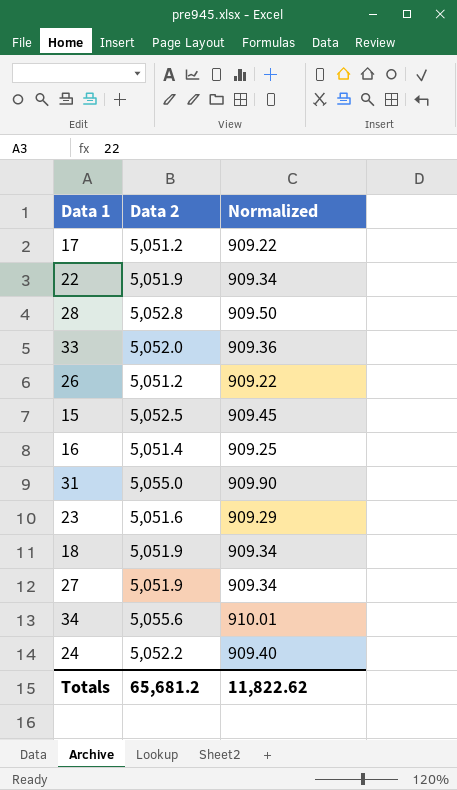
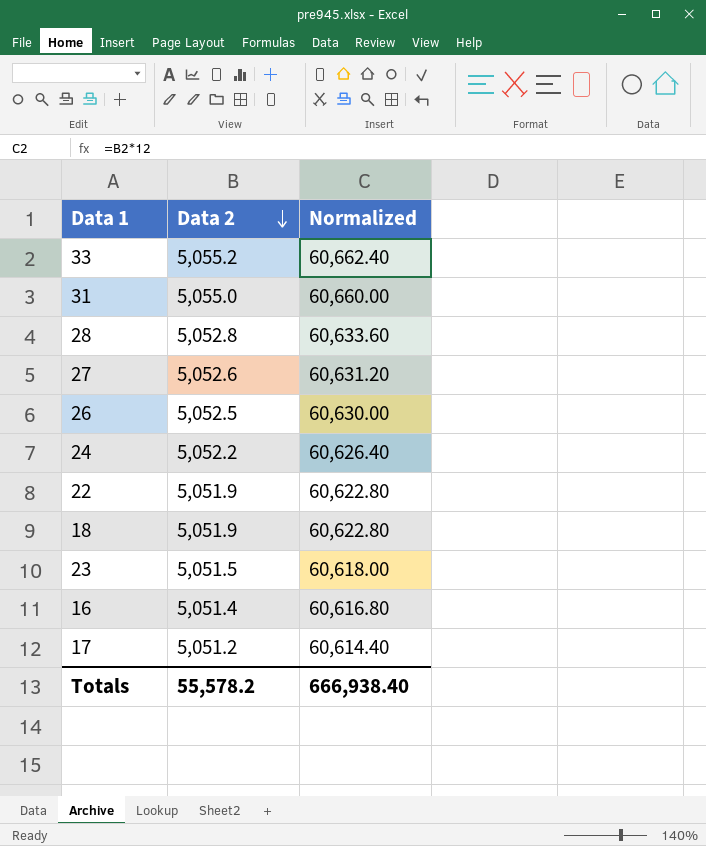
row order: none -> Data 2 descending
column Normalized | formula: [Data 2] * 0.18 -> [Data 2] * 12
row 15: 5,052.5 | 909.45 -> none
row 34: 5,055.6 | 910.01 -> none
33 | Data 2: 5,052.0 -> 5,055.2
27 | Data 2: 5,051.9 -> 5,052.6
26 | Data 2: 5,051.2 -> 5,052.5
23 | Data 2: 5,051.6 -> 5,051.5
Totals | Data 2: 65,681.2 -> 55,578.2
Totals | Normalized: 11,822.62 -> 666,938.40

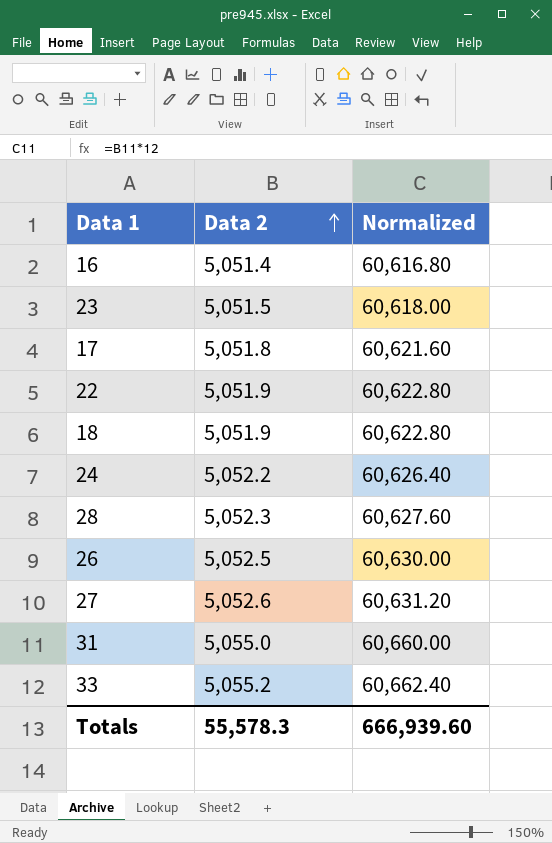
row order: Data 2 descending -> Data 2 ascending
17 | Data 2: 5,051.2 -> 5,051.8
17 | Normalized: 60,614.40 -> 60,621.60
28 | Data 2: 5,052.8 -> 5,052.3
28 | Normalized: 60,633.60 -> 60,627.60
Totals | Data 2: 55,578.2 -> 55,578.3
Totals | Normalized: 666,938.40 -> 666,939.60

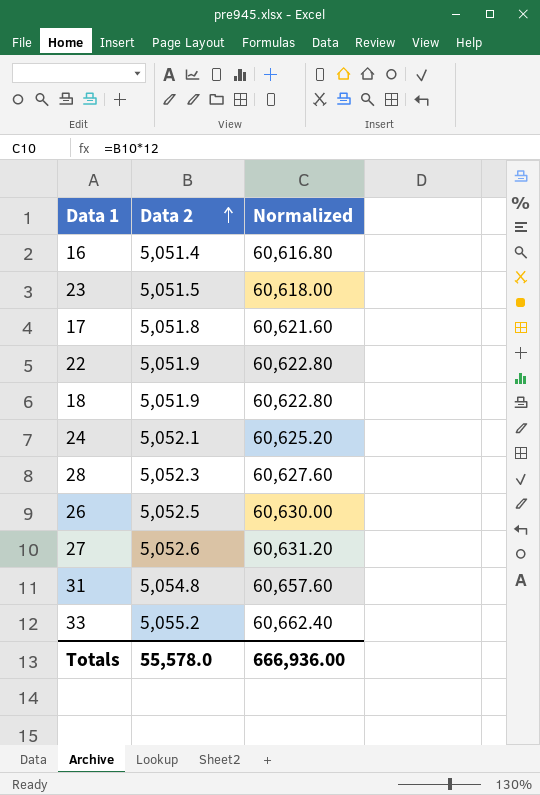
24 | Data 2: 5,052.2 -> 5,052.1
24 | Normalized: 60,626.40 -> 60,625.20
31 | Data 2: 5,055.0 -> 5,054.8
31 | Normalized: 60,660.00 -> 60,657.60
Totals | Data 2: 55,578.3 -> 55,578.0
Totals | Normalized: 666,939.60 -> 666,936.00

